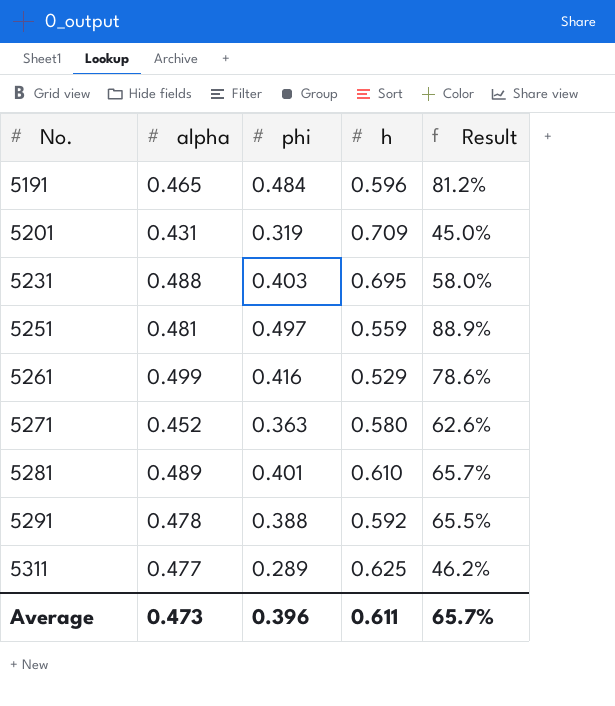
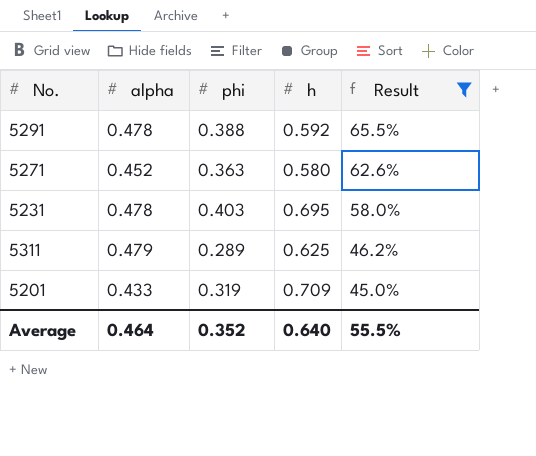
filter: none -> Result <= 65.5%
row order: No. ascending -> Result descending
5231 | alpha: 0.488 -> 0.478
5311 | alpha: 0.477 -> 0.479
5201 | alpha: 0.431 -> 0.433
Average | alpha: 0.473 -> 0.464
Average | phi: 0.396 -> 0.352
Average | h: 0.611 -> 0.640
Average | Result: 65.7% -> 55.5%

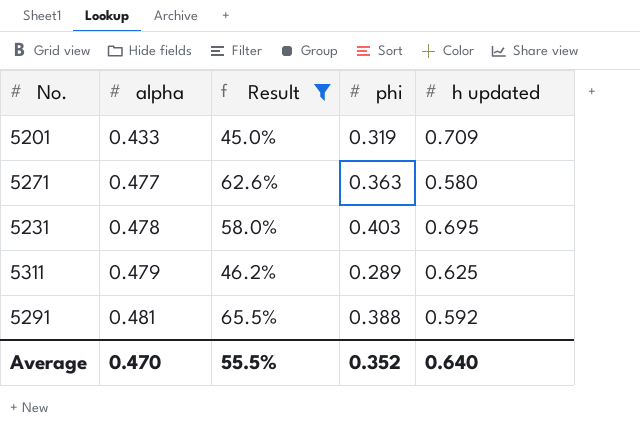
row order: Result descending -> alpha ascending
column Result | position: 5 -> 3
column name: h -> h updated
5271 | alpha: 0.452 -> 0.477
5291 | alpha: 0.478 -> 0.481
Average | alpha: 0.464 -> 0.470

